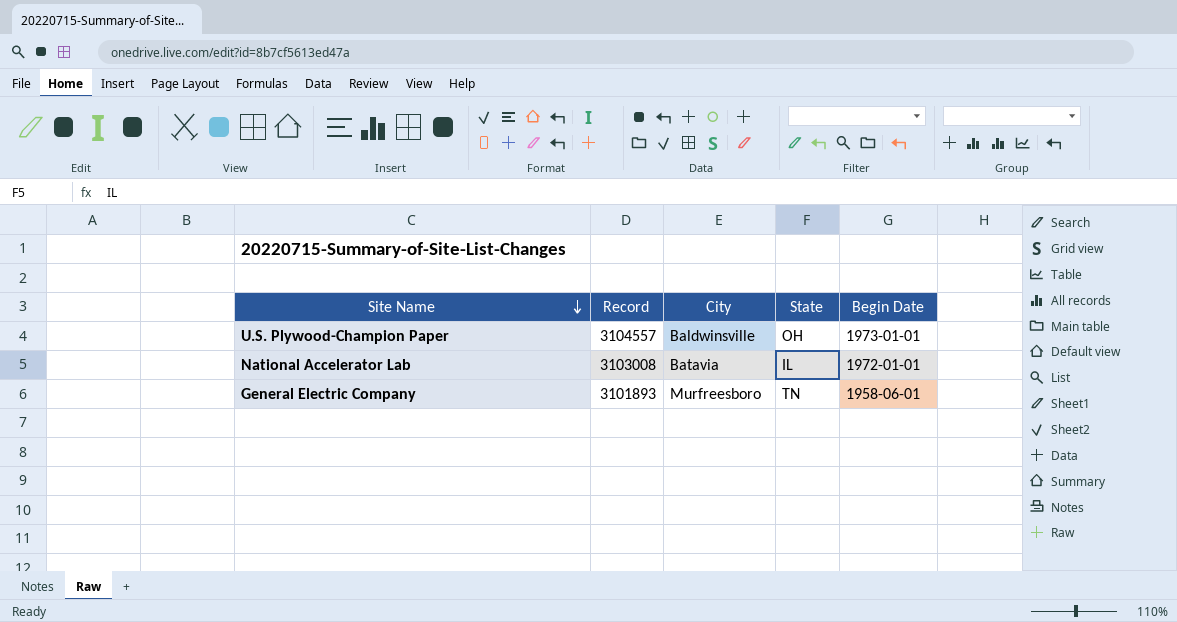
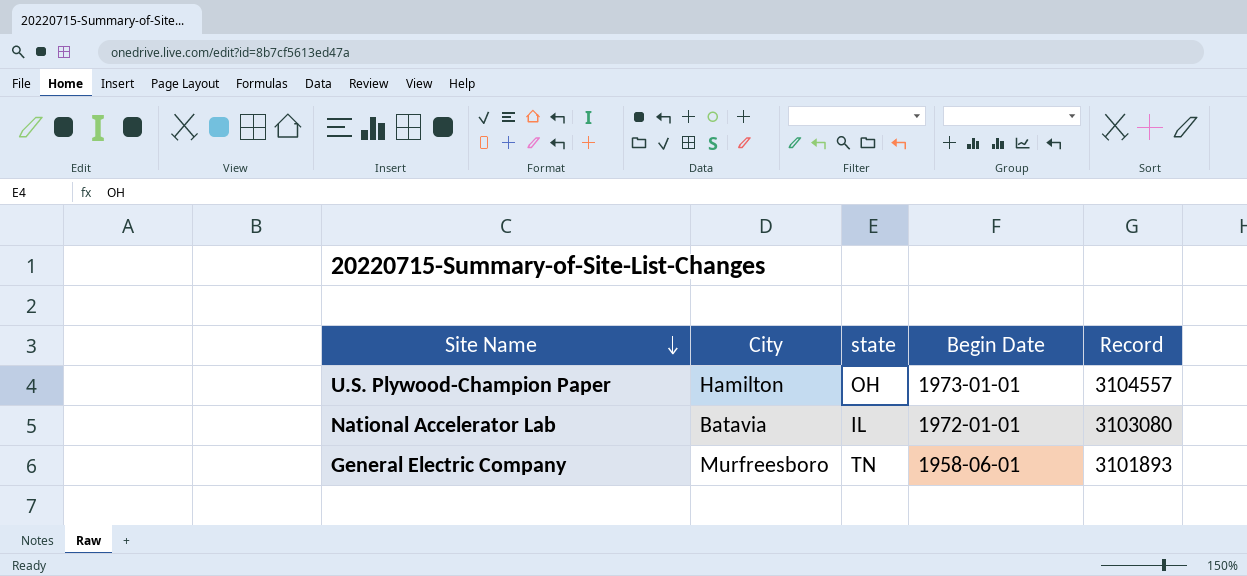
column name: State -> state
column Record | position: 2 -> 5
U.S. Plywood-Champion Paper | City: Baldwinsville -> Hamilton
National Accelerator Lab | Record: 3103008 -> 3103080

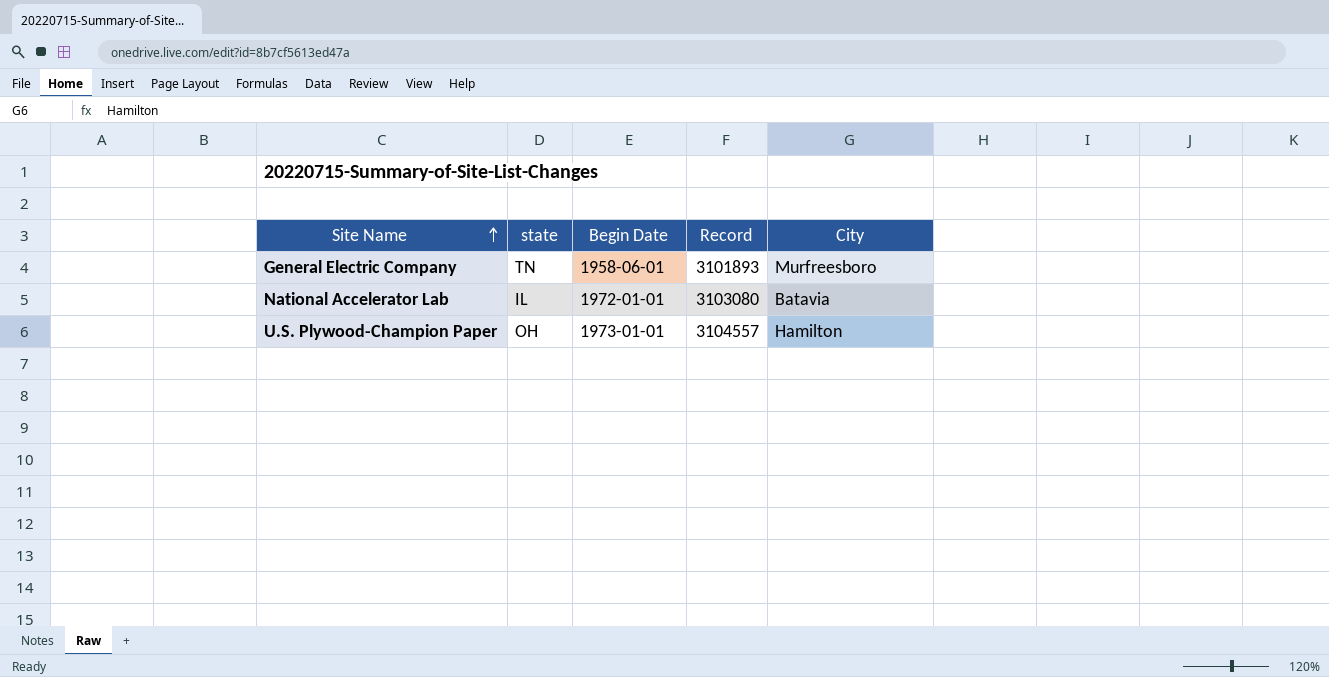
row order: Site Name descending -> Site Name ascending
column City | position: 2 -> 5

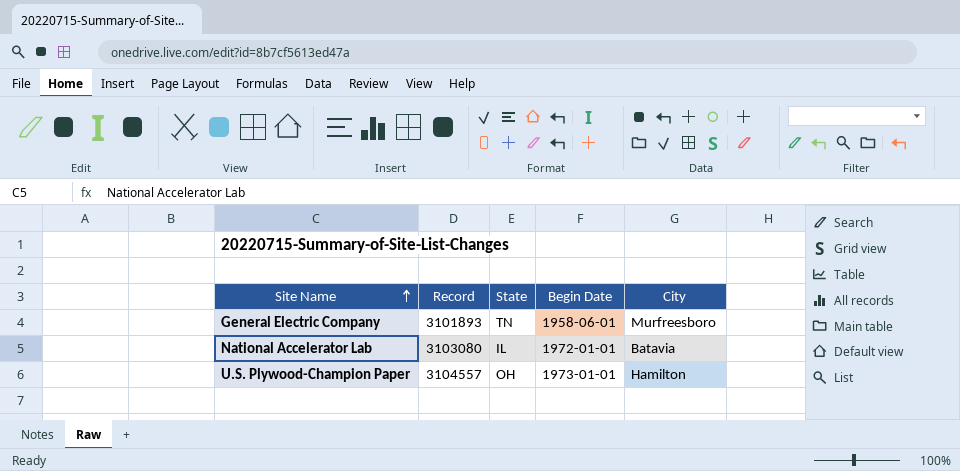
column Record | position: 4 -> 2
column name: state -> State

